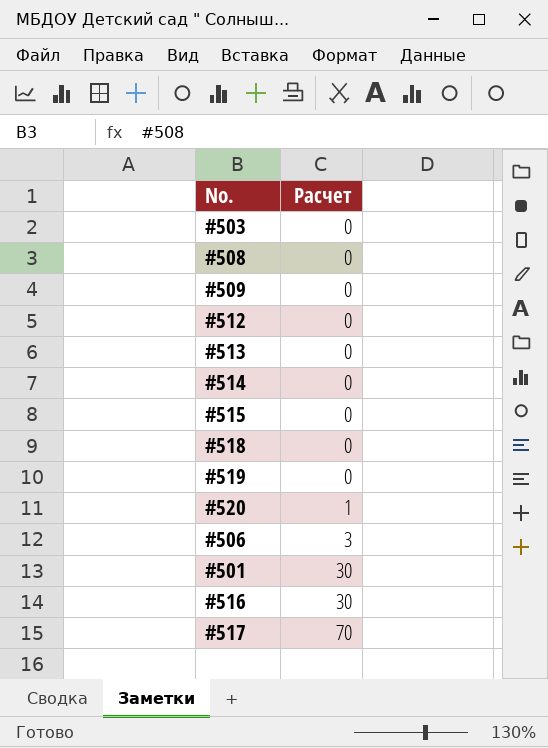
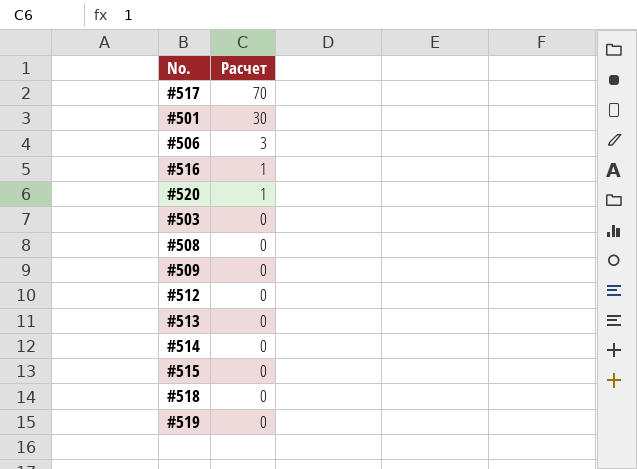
row order: Расчет ascending -> Расчет descending
#516 | Расчет: 30 -> 1

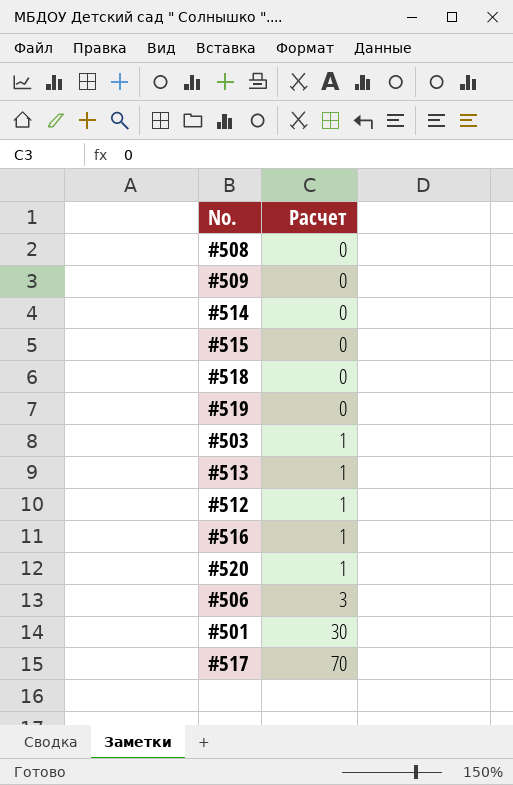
row order: Расчет descending -> Расчет ascending
#503 | Расчет: 0 -> 1
#513 | Расчет: 0 -> 1
#512 | Расчет: 0 -> 1

